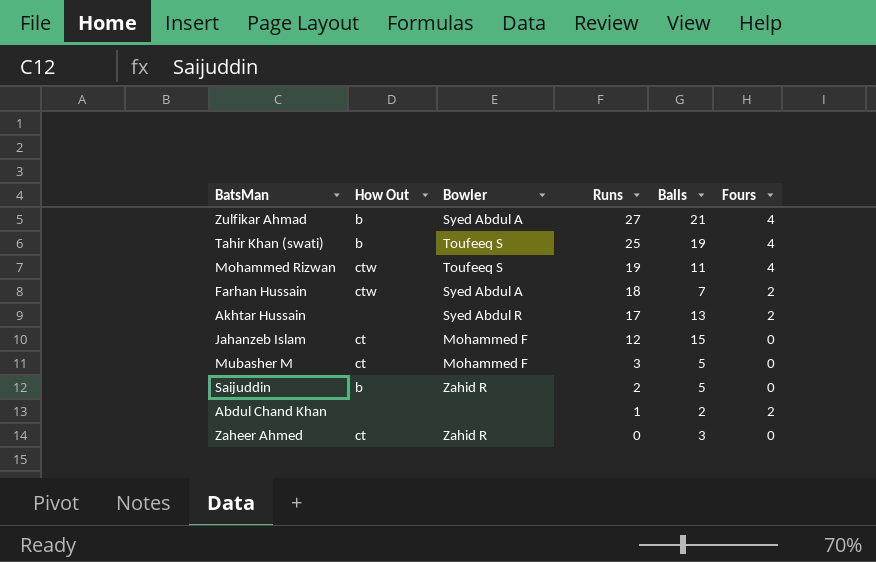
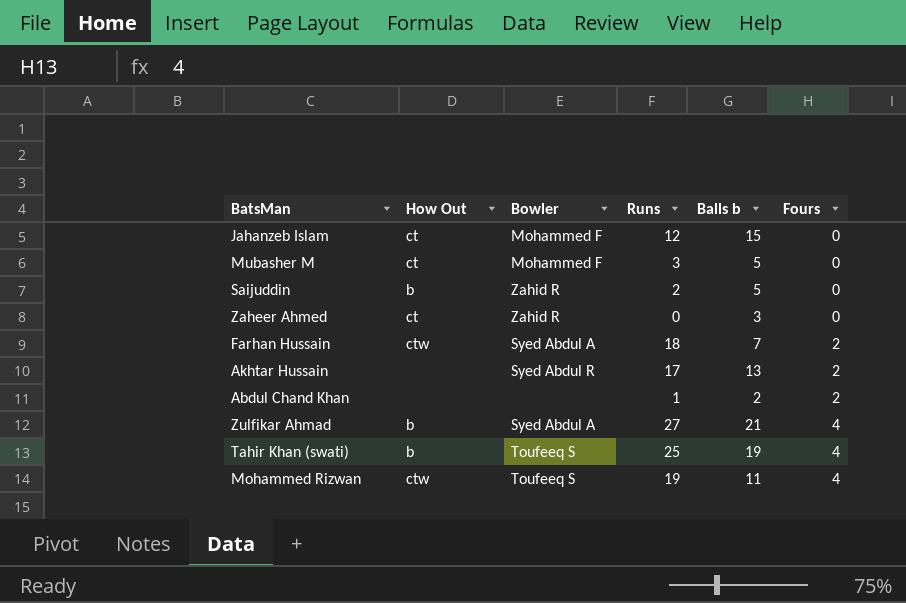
row order: Runs descending -> Fours ascending
column name: Balls -> Balls b

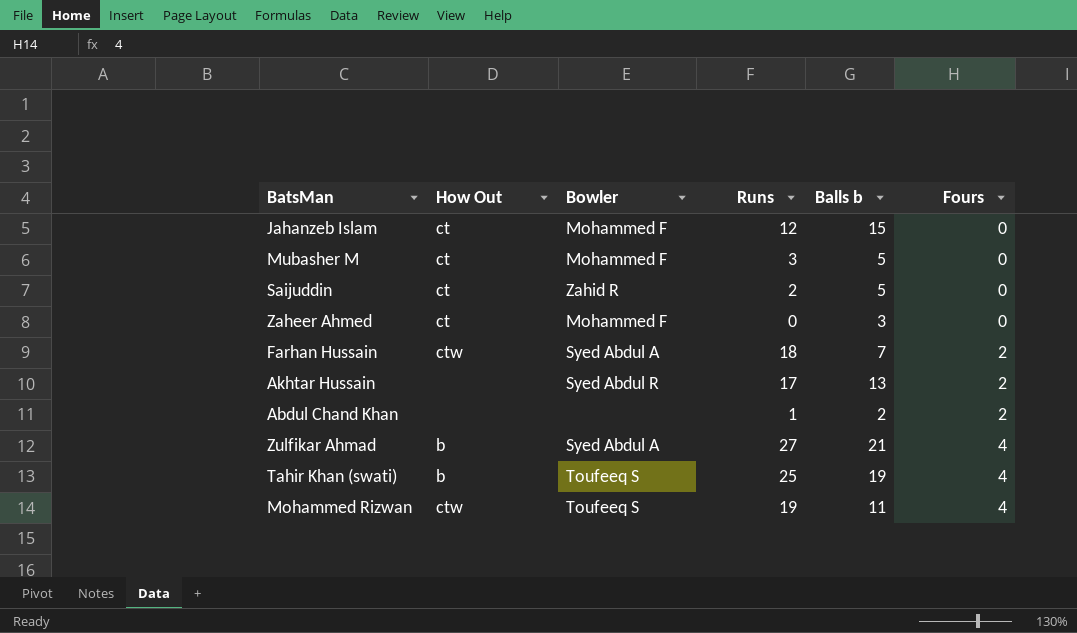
Saijuddin | How Out: b -> ct
Zaheer Ahmed | Bowler: Zahid R -> Mohammed F

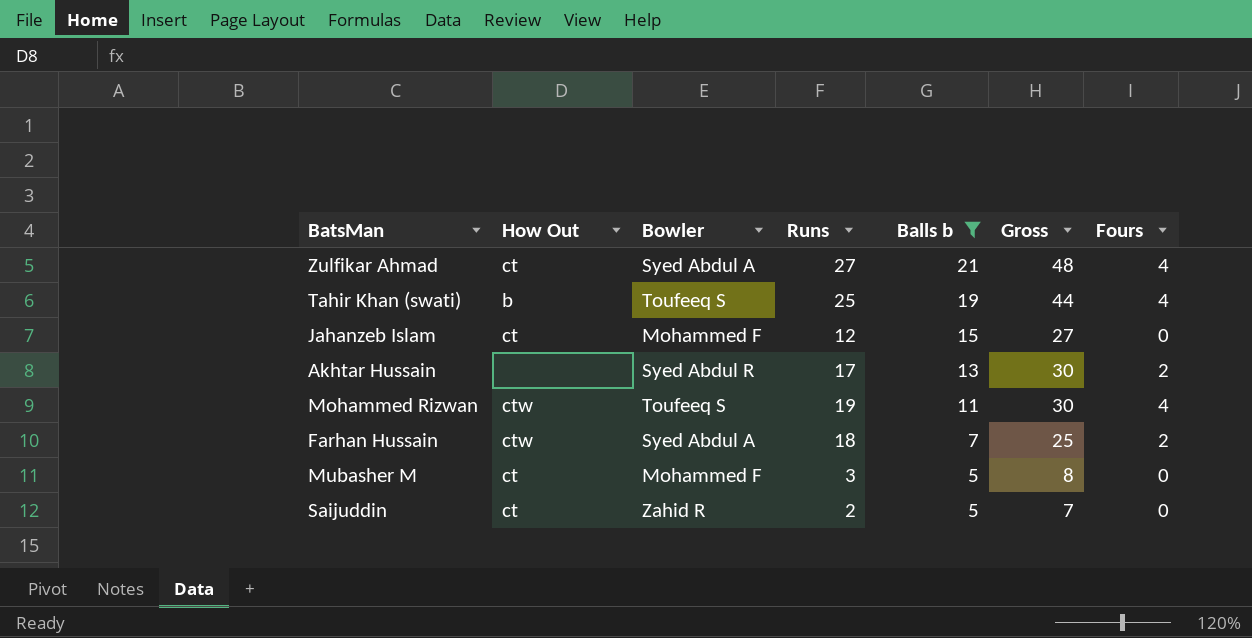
filter: none -> Balls b >= 5
row order: Fours ascending -> Balls b descending
column Gross | formula: none -> [Runs] + [Balls b]
Zulfikar Ahmad | How Out: b -> ct

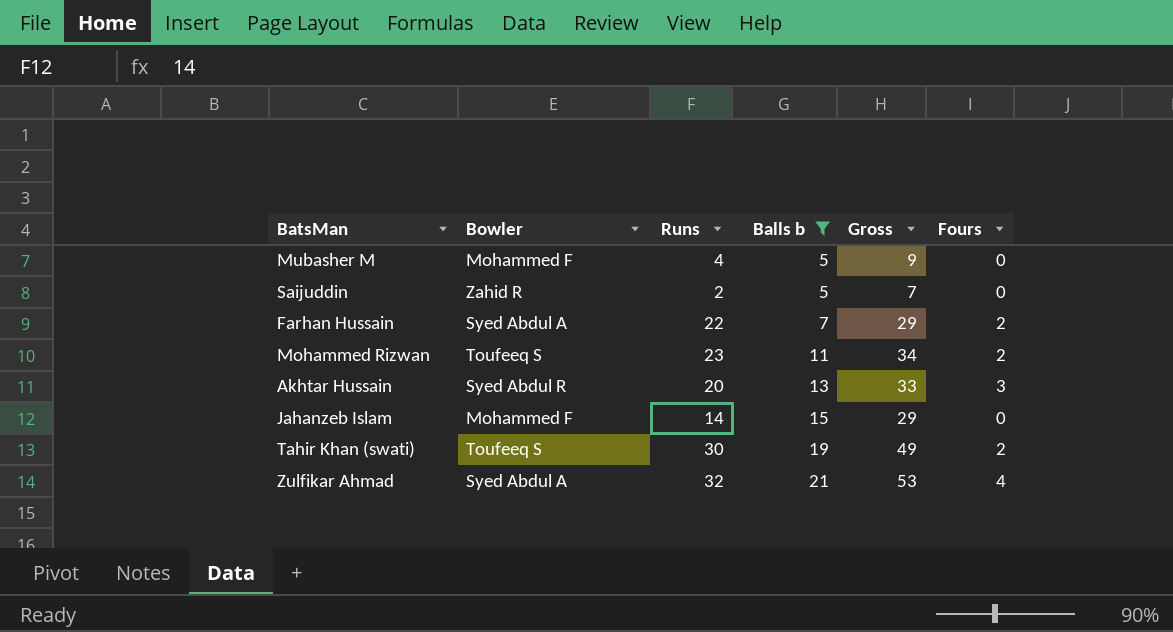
row order: Balls b descending -> Balls b ascending
column How Out | position: 2 -> none
Mubasher M | Runs: 3 -> 4
Mubasher M | Gross: 8 -> 9
Farhan Hussain | Runs: 18 -> 22
Farhan Hussain | Gross: 25 -> 29
Mohammed Rizwan | Runs: 19 -> 23
Mohammed Rizwan | Gross: 30 -> 34
Mohammed Rizwan | Fours: 4 -> 2
Akhtar Hussain | Runs: 17 -> 20
Akhtar Hussain | Gross: 30 -> 33
Akhtar Hussain | Fours: 2 -> 3
Jahanzeb Islam | Runs: 12 -> 14
Jahanzeb Islam | Gross: 27 -> 29
Tahir Khan (swati) | Runs: 25 -> 30
Tahir Khan (swati) | Gross: 44 -> 49
Tahir Khan (swati) | Fours: 4 -> 2
Zulfikar Ahmad | Runs: 27 -> 32
Zulfikar Ahmad | Gross: 48 -> 53

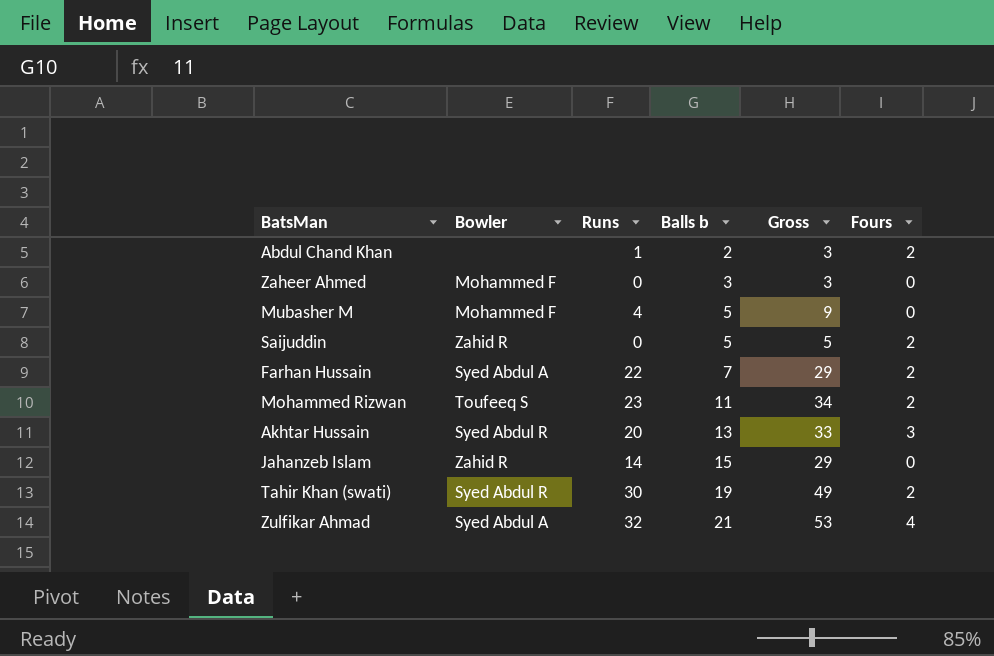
filter: Balls b >= 5 -> none
Saijuddin | Runs: 2 -> 0
Saijuddin | Gross: 7 -> 5
Saijuddin | Fours: 0 -> 2
Jahanzeb Islam | Bowler: Mohammed F -> Zahid R
Tahir Khan (swati) | Bowler: Toufeeq S -> Syed Abdul R

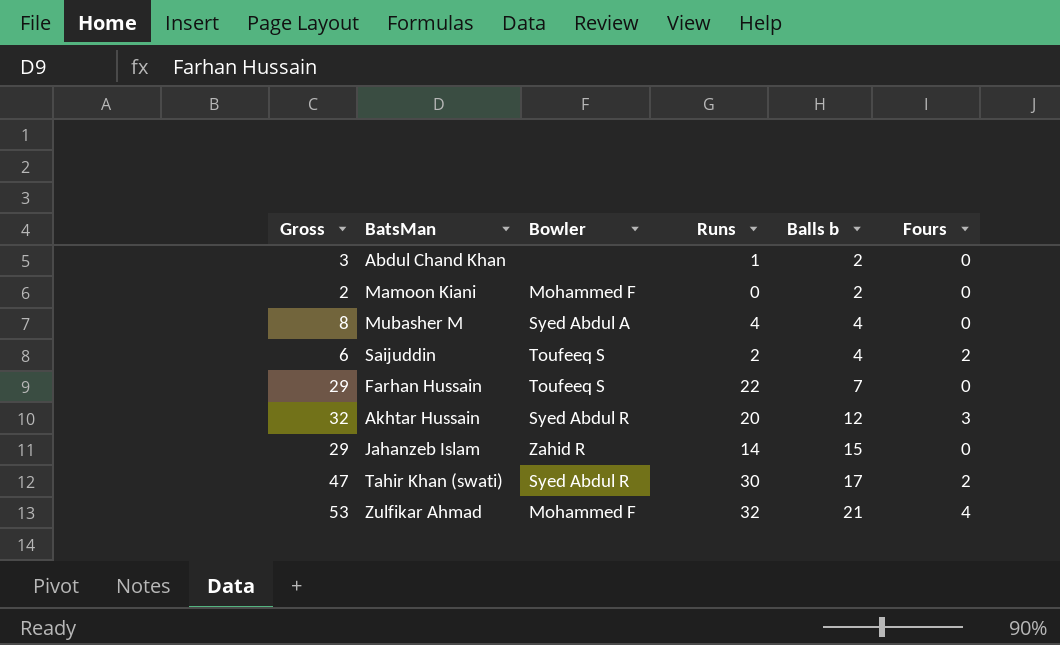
column Gross | position: 5 -> 1
row Zaheer Ahmed: Mohammed F | 0 | 3 | 3 | 0 -> none
row Mohammed Rizwan: Toufeeq S | 23 | 11 | 34 | 2 -> none
Abdul Chand Khan | Fours: 2 -> 0
row Mamoon Kiani: none -> 2 | Mohammed F | 0 | 2 | 0
Mubasher M | Gross: 9 -> 8
Mubasher M | Bowler: Mohammed F -> Syed Abdul A
Mubasher M | Balls b: 5 -> 4
Saijuddin | Gross: 5 -> 6
Saijuddin | Bowler: Zahid R -> Toufeeq S
Saijuddin | Runs: 0 -> 2
Saijuddin | Balls b: 5 -> 4
Farhan Hussain | Bowler: Syed Abdul A -> Toufeeq S
Farhan Hussain | Fours: 2 -> 0
Akhtar Hussain | Gross: 33 -> 32
Akhtar Hussain | Balls b: 13 -> 12
Tahir Khan (swati) | Gross: 49 -> 47
Tahir Khan (swati) | Balls b: 19 -> 17
Zulfikar Ahmad | Bowler: Syed Abdul A -> Mohammed F

